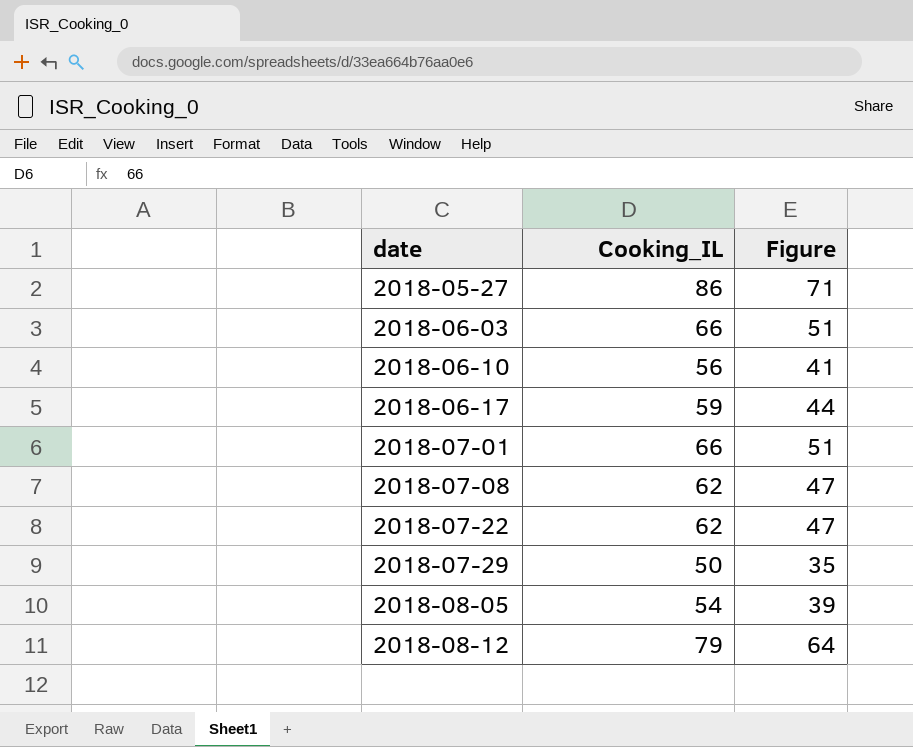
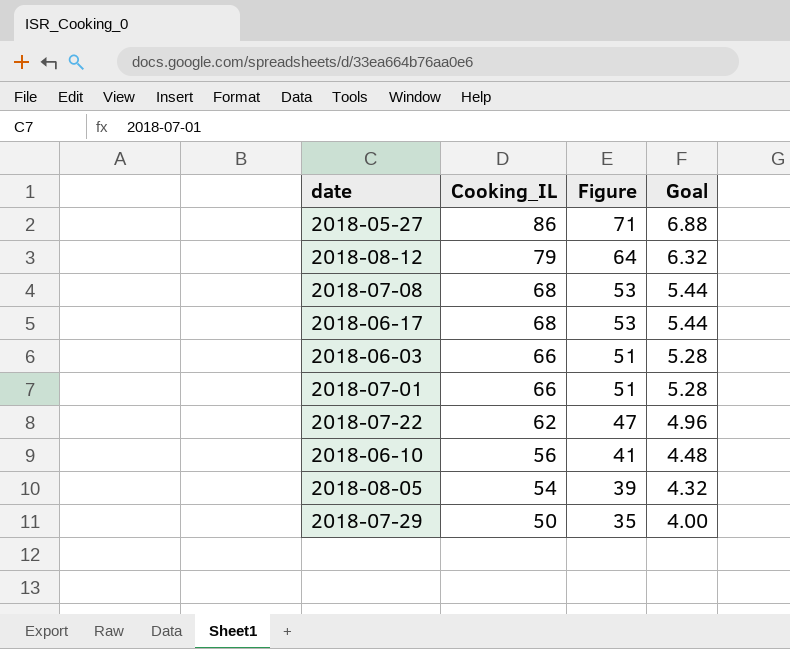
row order: date ascending -> Cooking_IL descending
column Goal | formula: none -> [Cooking_IL] * 0.08
2018-07-08 | Cooking_IL: 62 -> 68
2018-07-08 | Figure: 47 -> 53
2018-06-17 | Cooking_IL: 59 -> 68
2018-06-17 | Figure: 44 -> 53

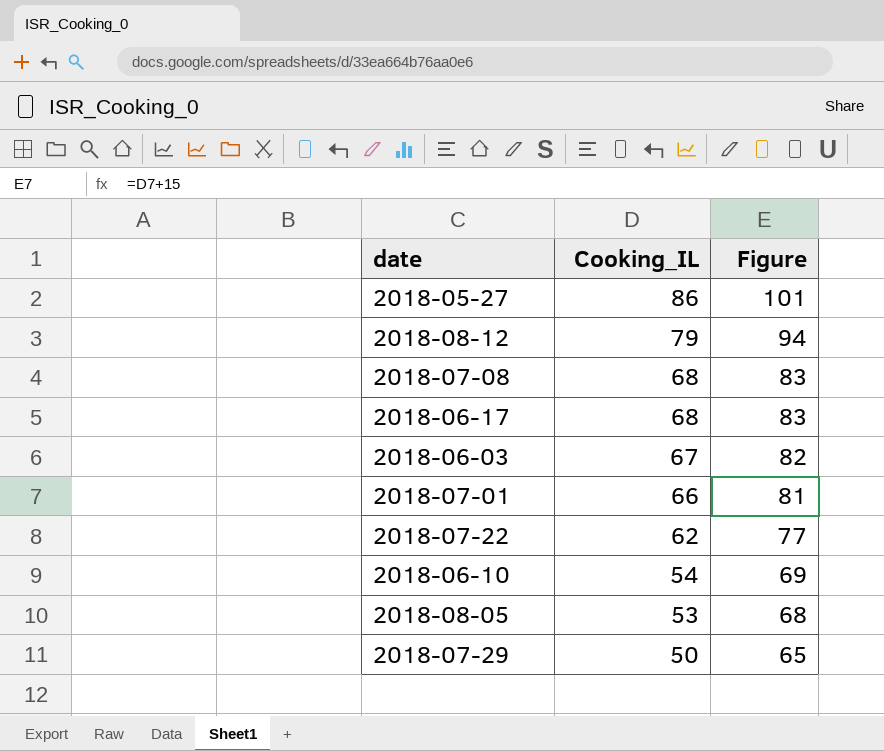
column Goal | formula: [Cooking_IL] * 0.08 -> none
column Figure | formula: [Cooking_IL] - 15 -> [Cooking_IL] + 15
2018-06-03 | Cooking_IL: 66 -> 67
2018-06-10 | Cooking_IL: 56 -> 54
2018-08-05 | Cooking_IL: 54 -> 53

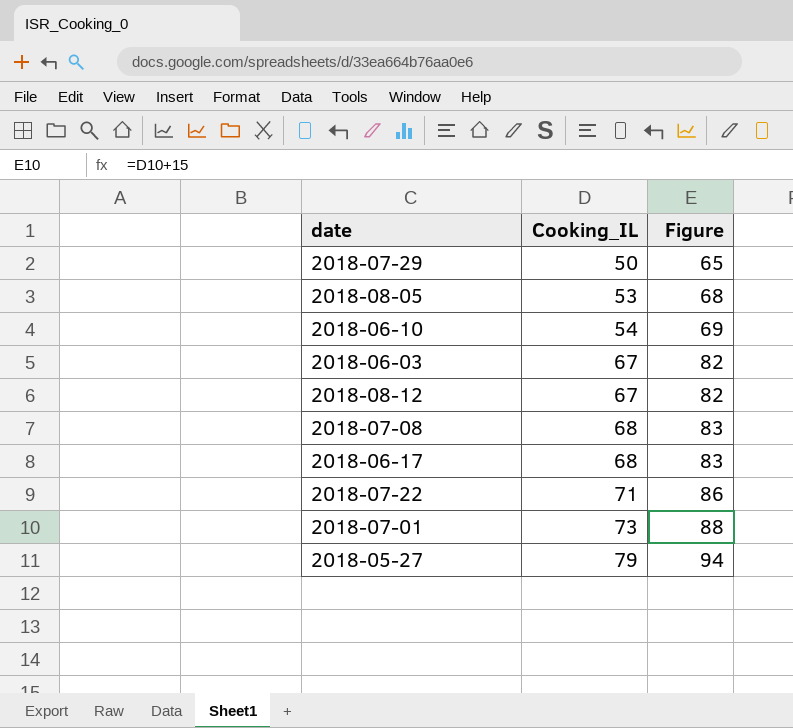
row order: Cooking_IL descending -> Cooking_IL ascending
2018-08-12 | Cooking_IL: 79 -> 67
2018-08-12 | Figure: 94 -> 82
2018-07-22 | Cooking_IL: 62 -> 71
2018-07-22 | Figure: 77 -> 86
2018-07-01 | Cooking_IL: 66 -> 73
2018-07-01 | Figure: 81 -> 88
2018-05-27 | Cooking_IL: 86 -> 79
2018-05-27 | Figure: 101 -> 94

